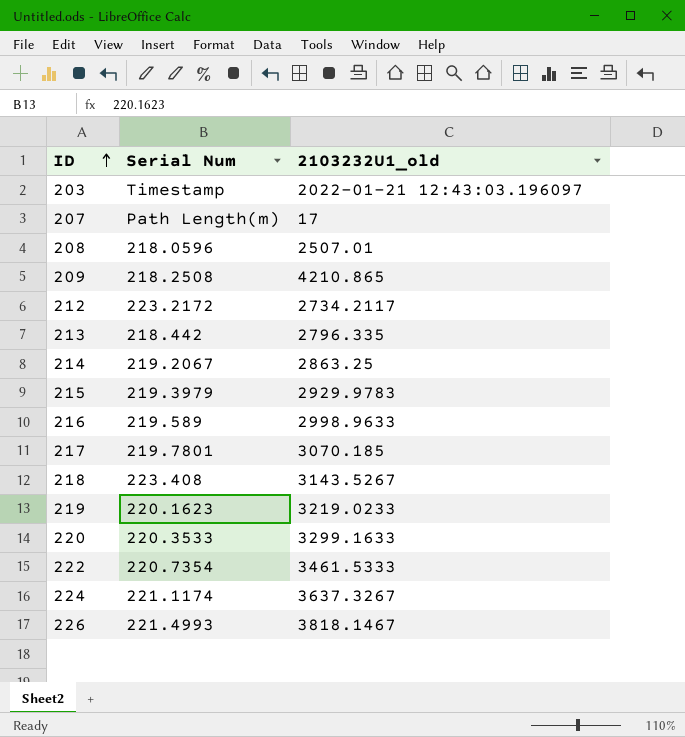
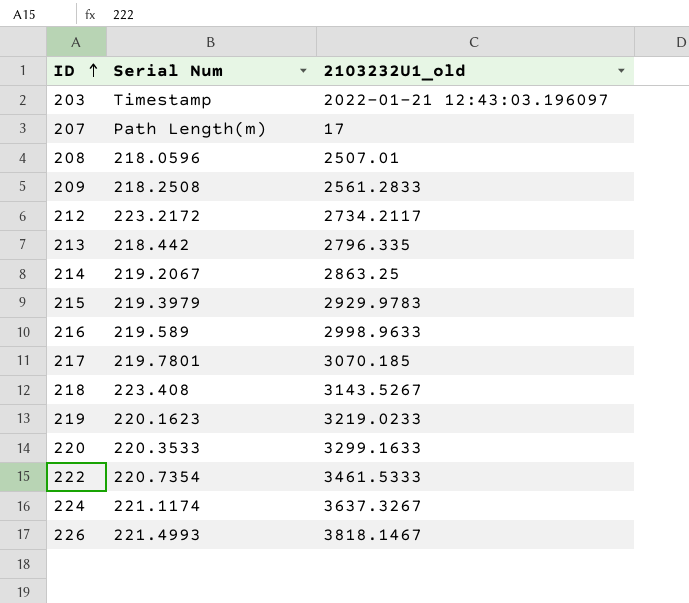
209 | 2103232U1_old: 4210.865 -> 2561.2833

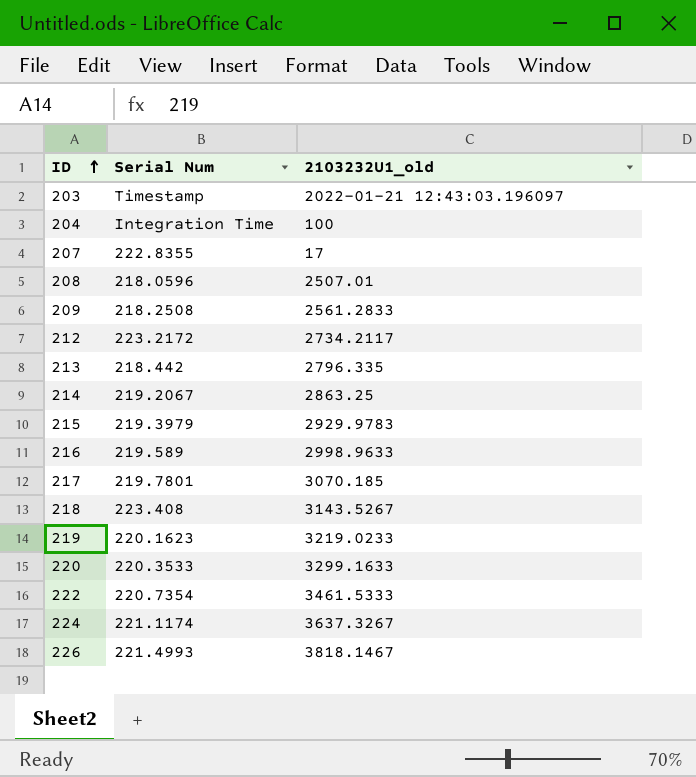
row 204: none -> Integration Time | 100
207 | Serial Num: Path Length(m) -> 222.8355

